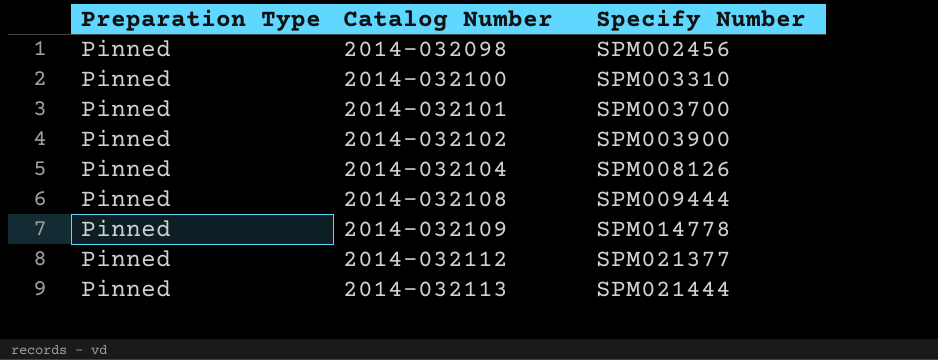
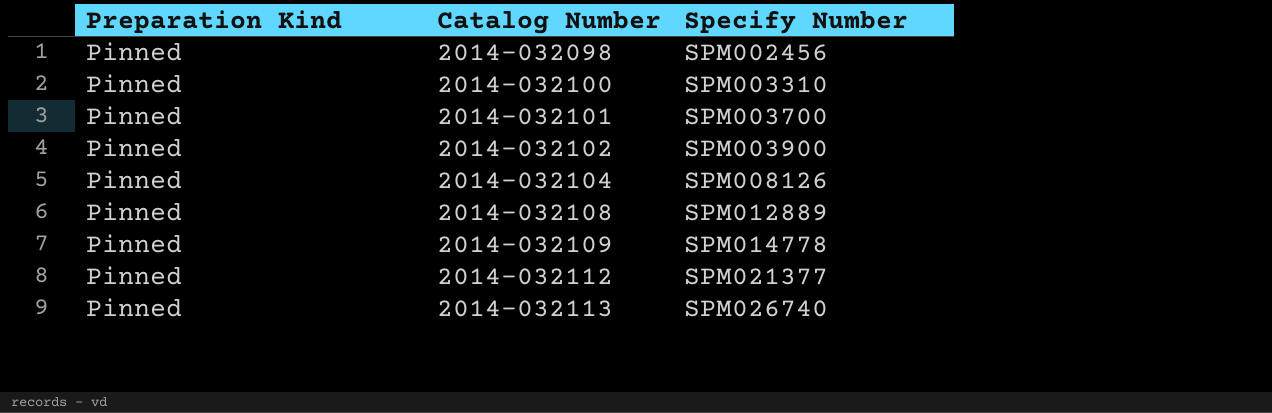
column name: Preparation Type -> Preparation Kind
2014-032108 | Specify Number: SPM009444 -> SPM012889
2014-032113 | Specify Number: SPM021444 -> SPM026740

